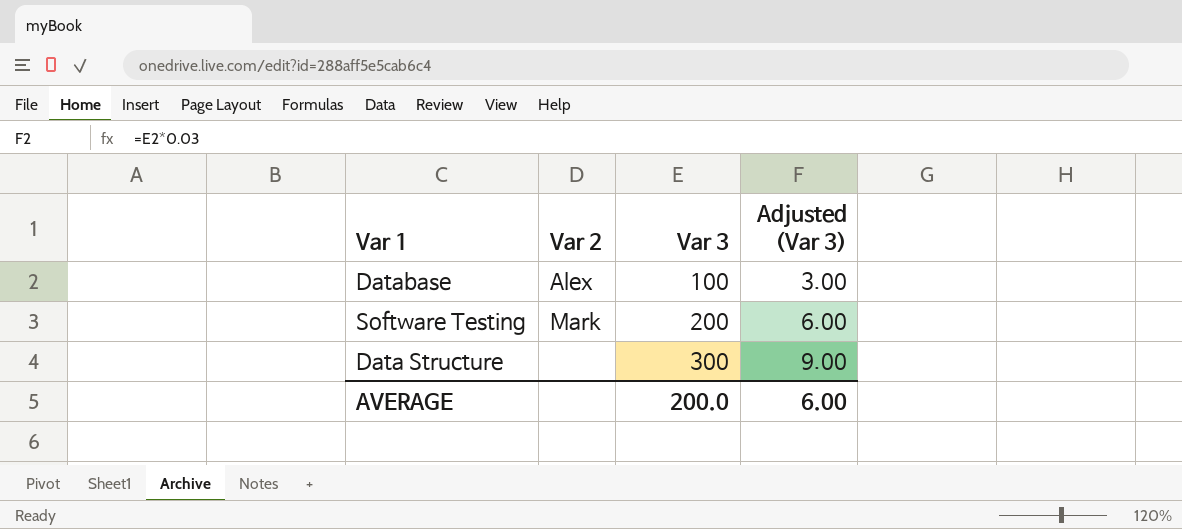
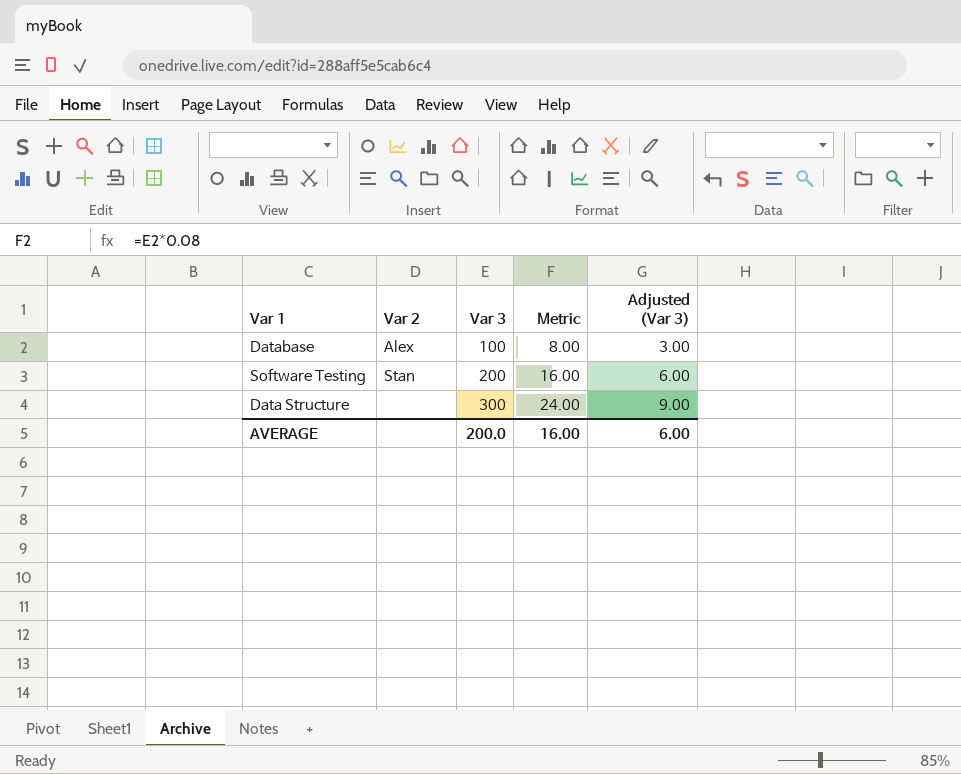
column Metric | formula: none -> [Var 3] * 0.08
Software Testing | Var 2: Mark -> Stan

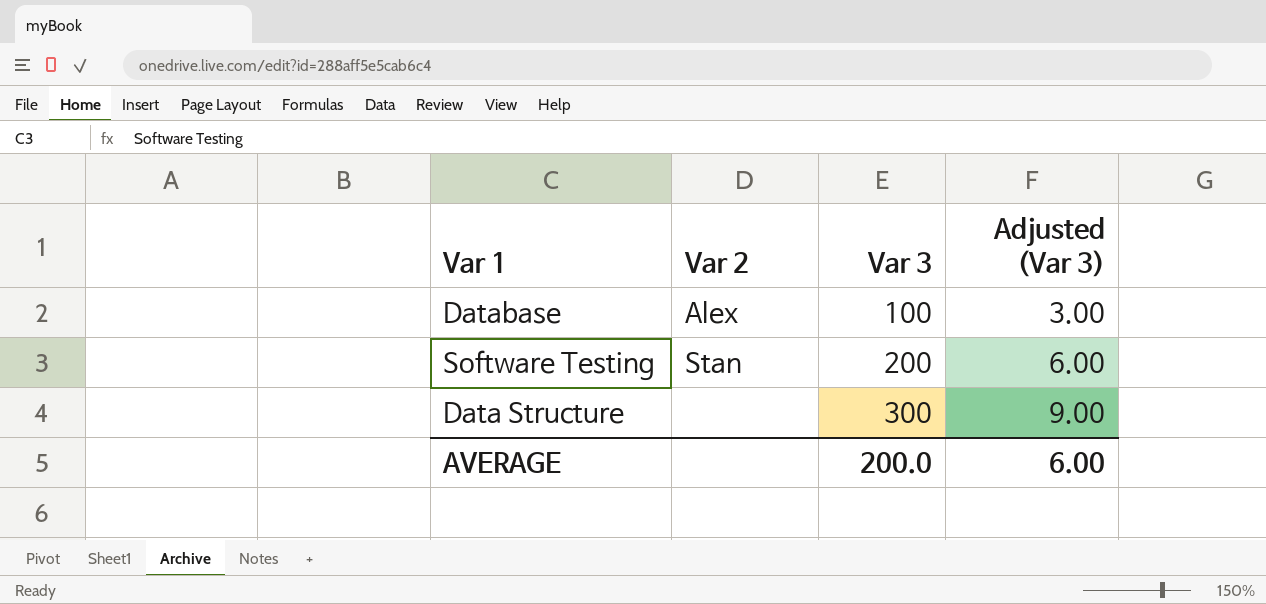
column Metric | formula: [Var 3] * 0.08 -> none

